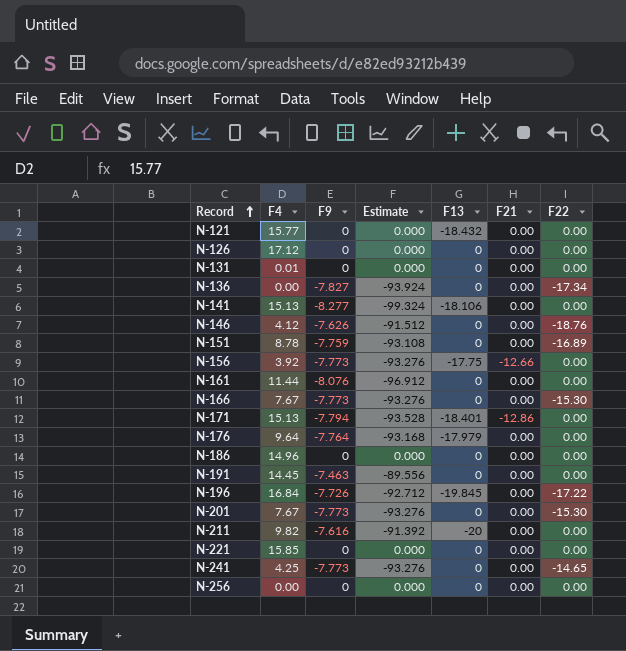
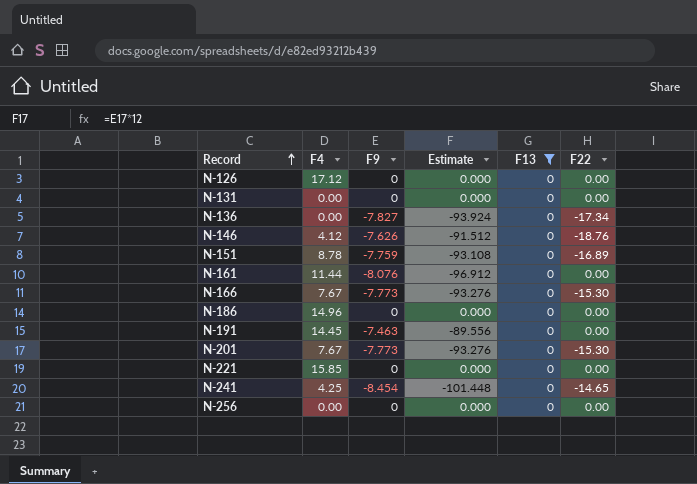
filter: none -> F13 = 0
column F21 | position: 6 -> none
N-131 | F4: 0.01 -> 0.00
N-241 | F9: -7.773 -> -8.454
N-241 | Estimate: -93.276 -> -101.448

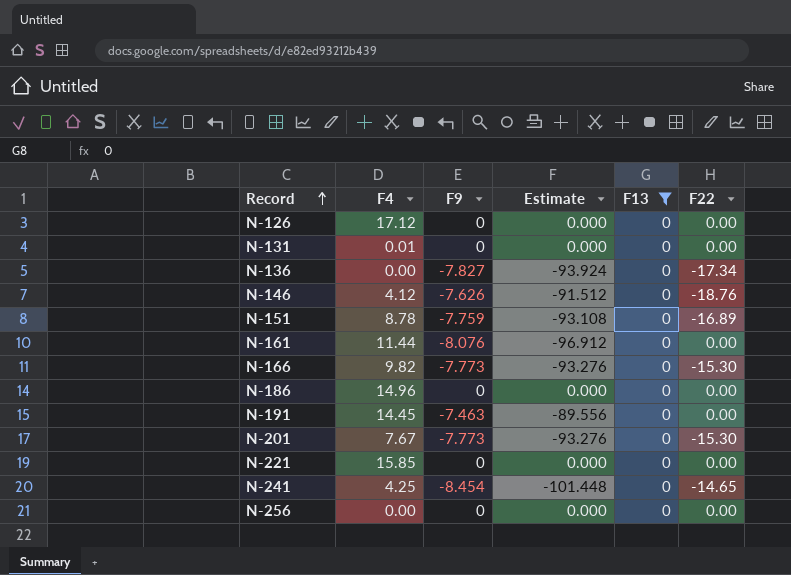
N-131 | F4: 0.00 -> 0.01
N-166 | F4: 7.67 -> 9.82

